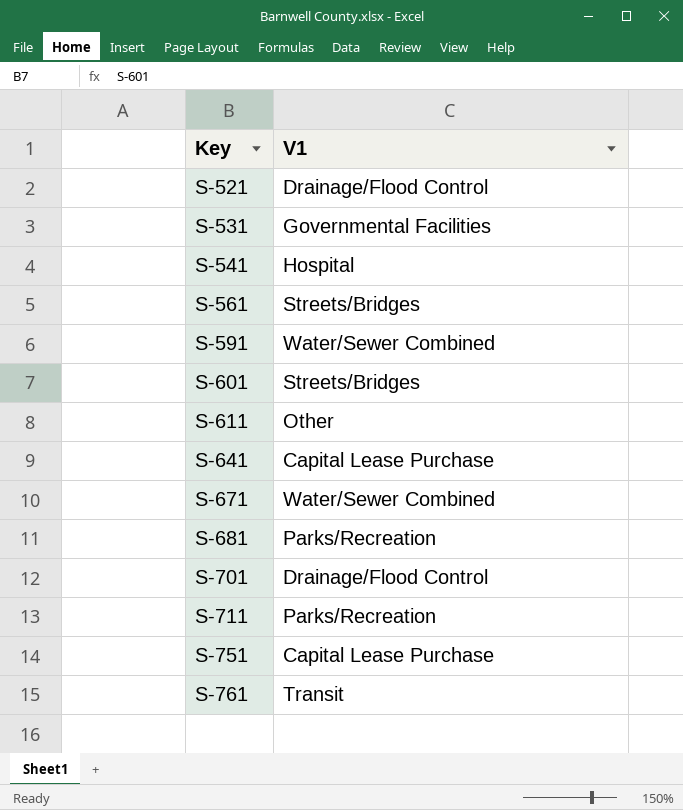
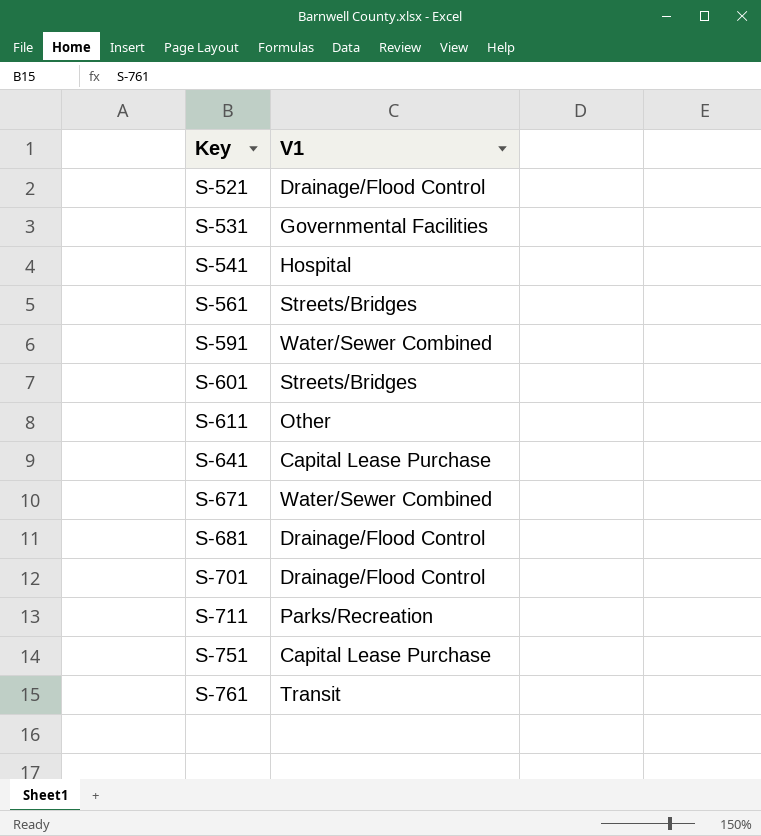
S-681 | V1: Parks/Recreation -> Drainage/Flood Control

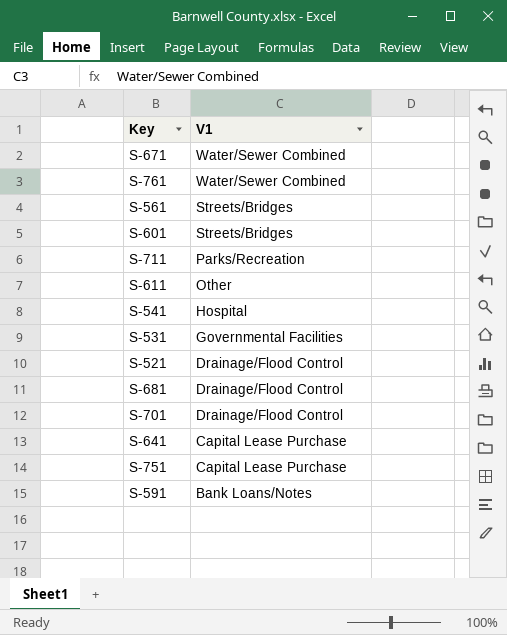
row order: Key ascending -> V1 descending
S-761 | V1: Transit -> Water/Sewer Combined
S-591 | V1: Water/Sewer Combined -> Bank Loans/Notes

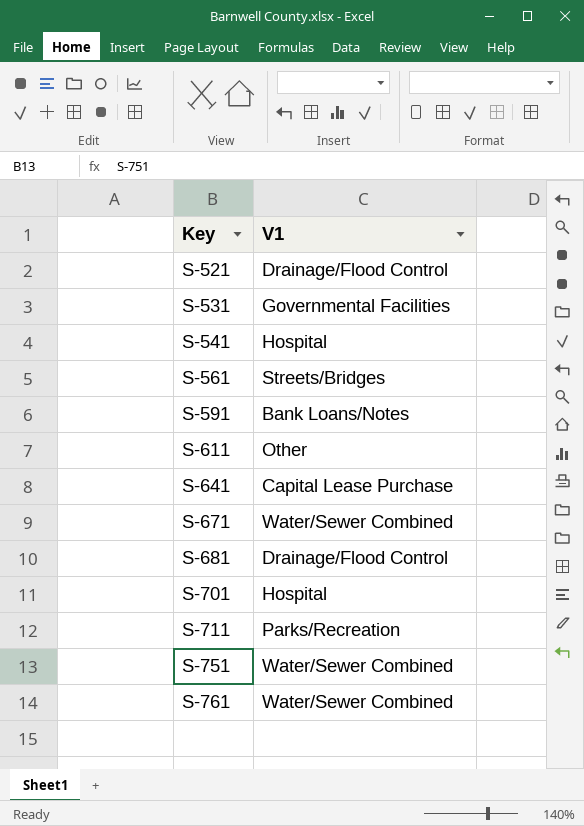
row order: V1 descending -> Key ascending
row S-601: Streets/Bridges -> none
S-701 | V1: Drainage/Flood Control -> Hospital
S-751 | V1: Capital Lease Purchase -> Water/Sewer Combined

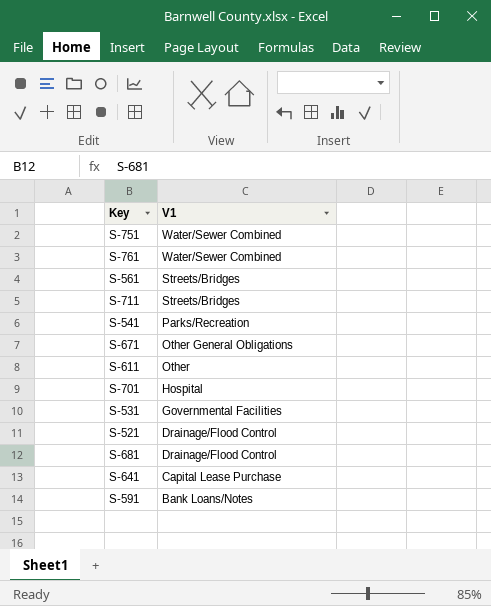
row order: Key ascending -> V1 descending
S-711 | V1: Parks/Recreation -> Streets/Bridges
S-541 | V1: Hospital -> Parks/Recreation
S-671 | V1: Water/Sewer Combined -> Other General Obligations

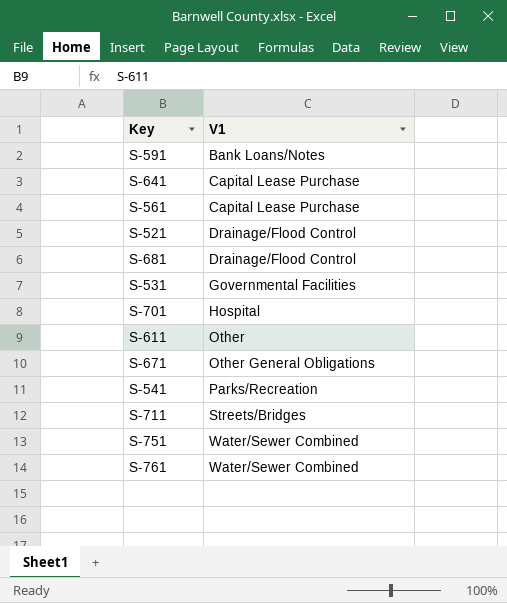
row order: V1 descending -> V1 ascending
S-561 | V1: Streets/Bridges -> Capital Lease Purchase

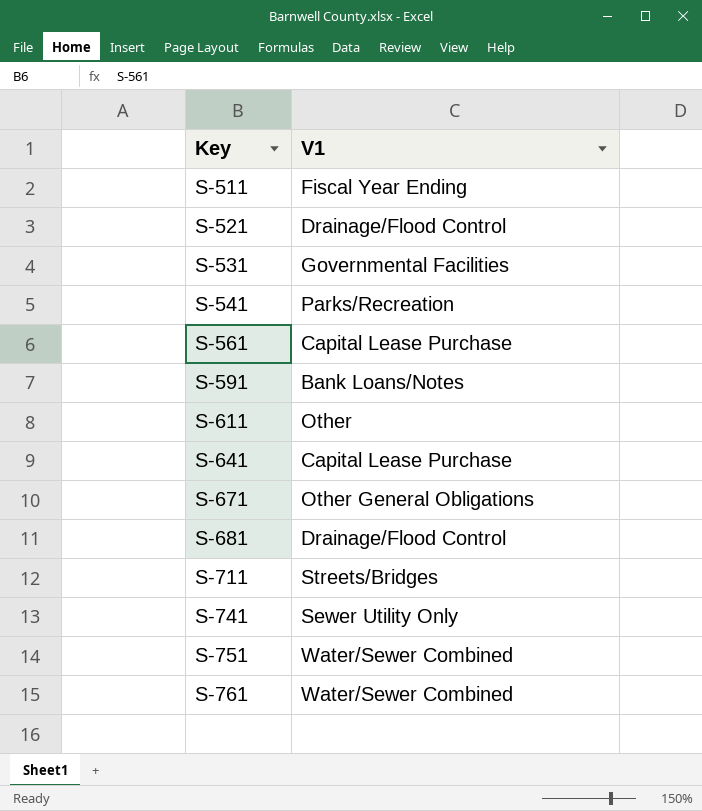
row order: V1 ascending -> Key ascending
row S-701: Hospital -> none
row S-511: none -> Fiscal Year Ending
row S-741: none -> Sewer Utility Only

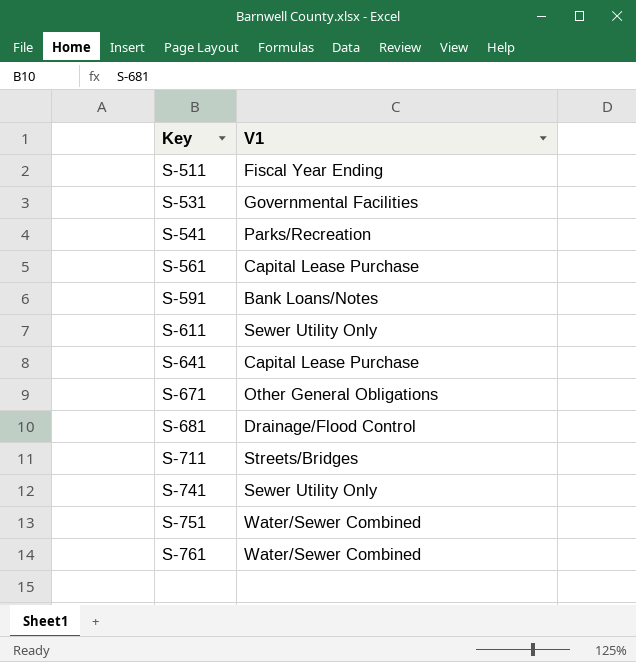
row S-521: Drainage/Flood Control -> none
S-611 | V1: Other -> Sewer Utility Only

